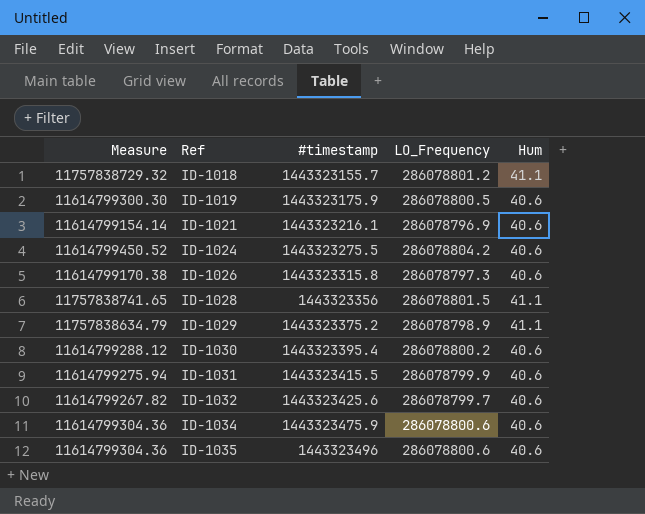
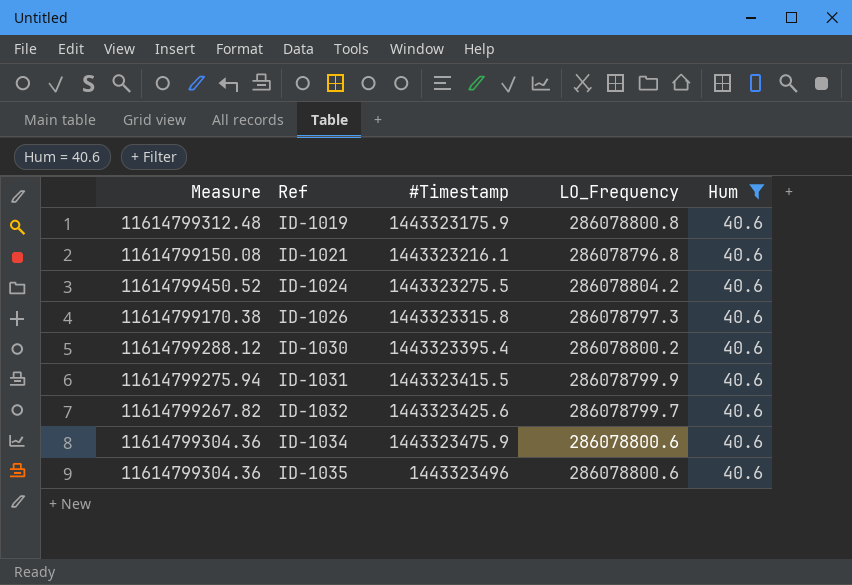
filter: none -> Hum = 40.6
column name: #timestamp -> #Timestamp
ID-1019 | Measure: 11614799300.30 -> 11614799312.48
ID-1019 | LO_Frequency: 286078800.5 -> 286078800.8
ID-1021 | Measure: 11614799154.14 -> 11614799150.08
ID-1021 | LO_Frequency: 286078796.9 -> 286078796.8

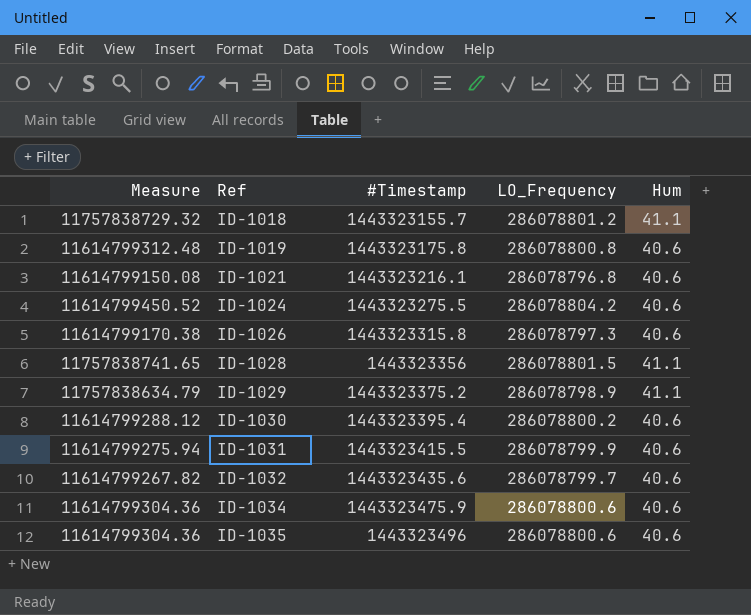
filter: Hum = 40.6 -> none
ID-1019 | #Timestamp: 1443323175.9 -> 1443323175.8
ID-1032 | #Timestamp: 1443323425.6 -> 1443323435.6

